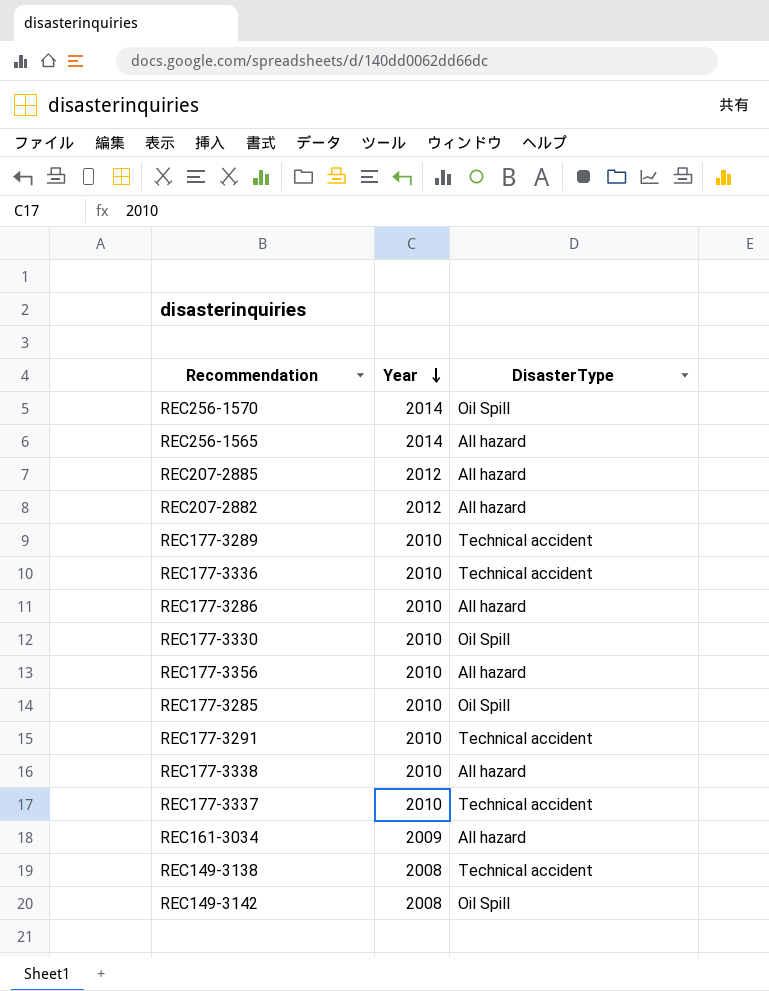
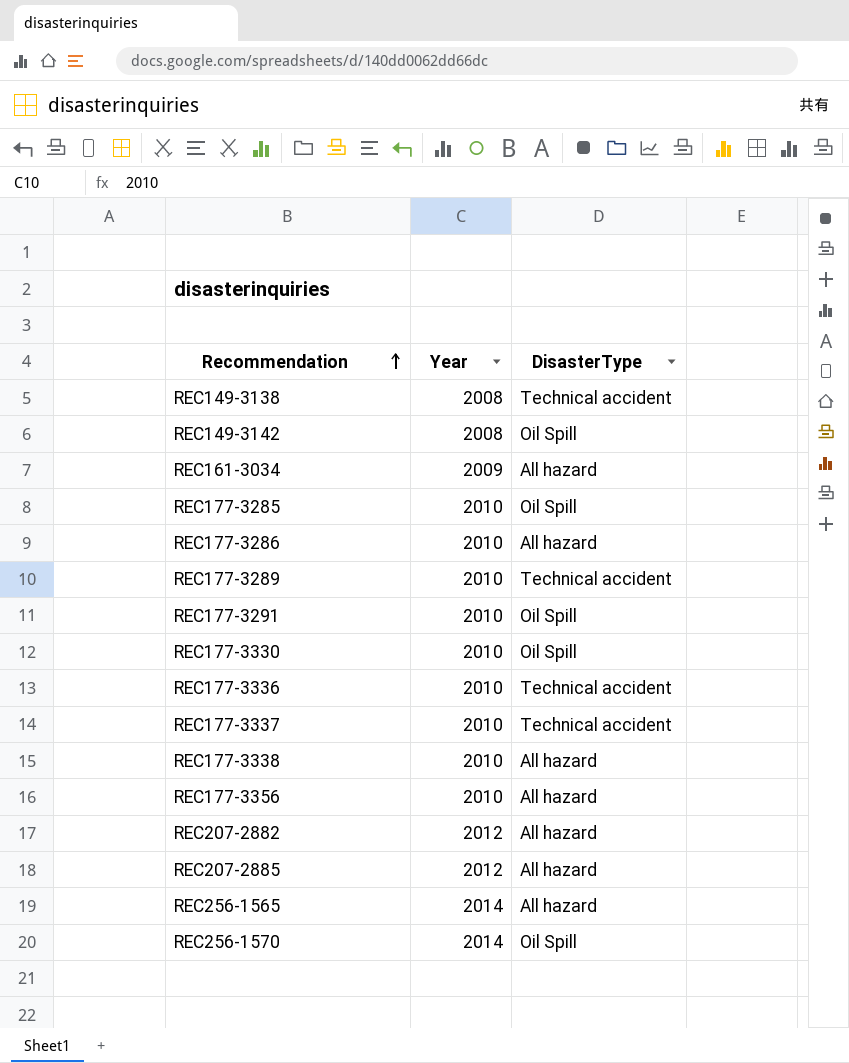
row order: Year descending -> Recommendation ascending
REC177-3291 | DisasterType: Technical accident -> Oil Spill

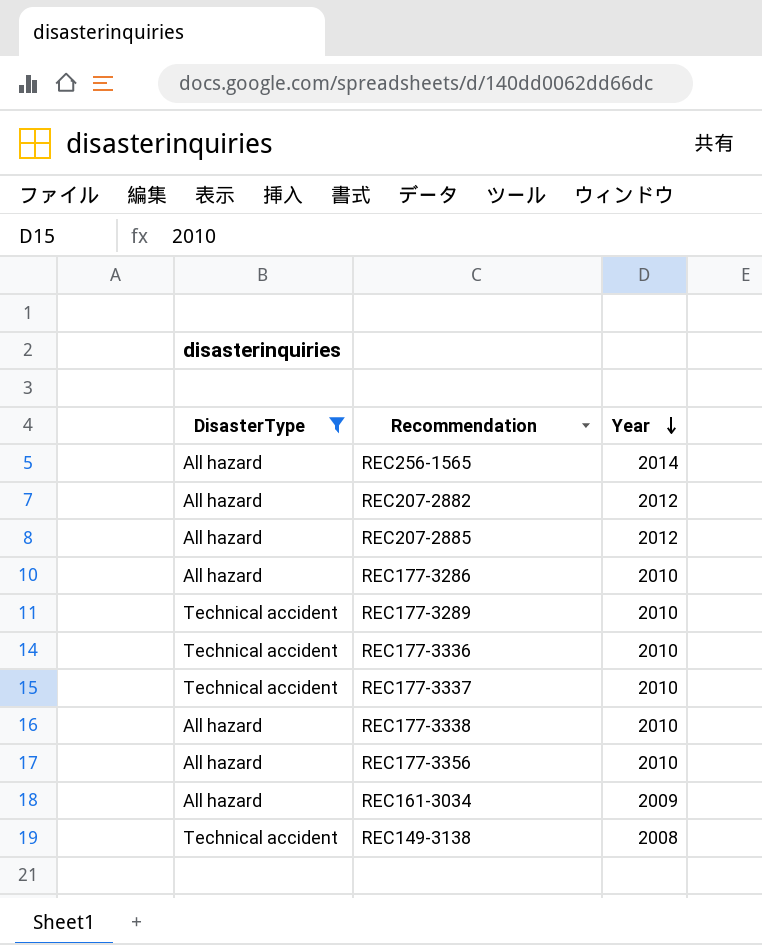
filter: none -> DisasterType != Oil Spill
row order: Recommendation ascending -> Year descending
column DisasterType | position: 3 -> 1

